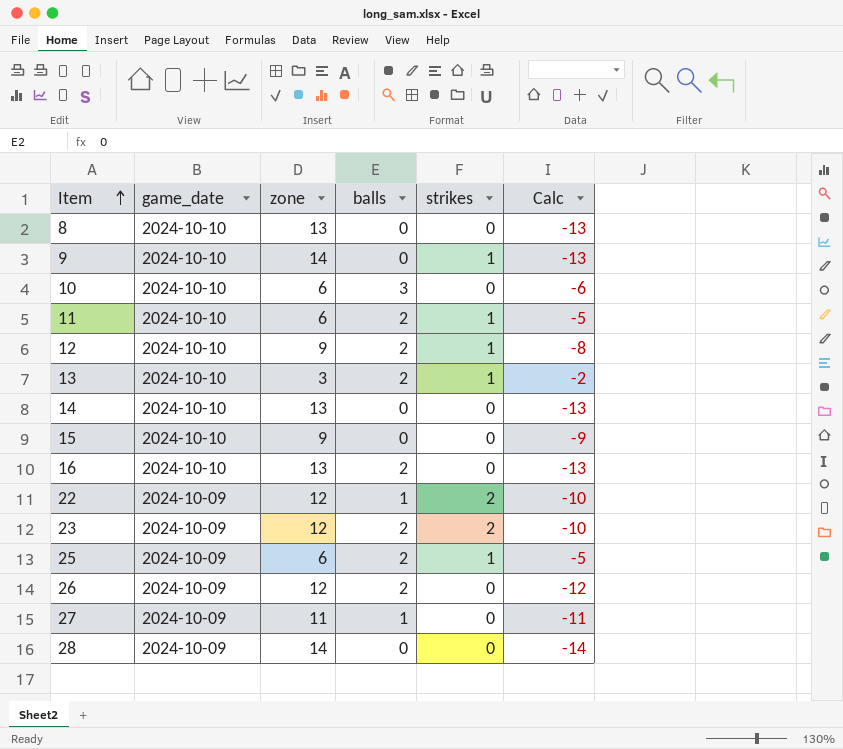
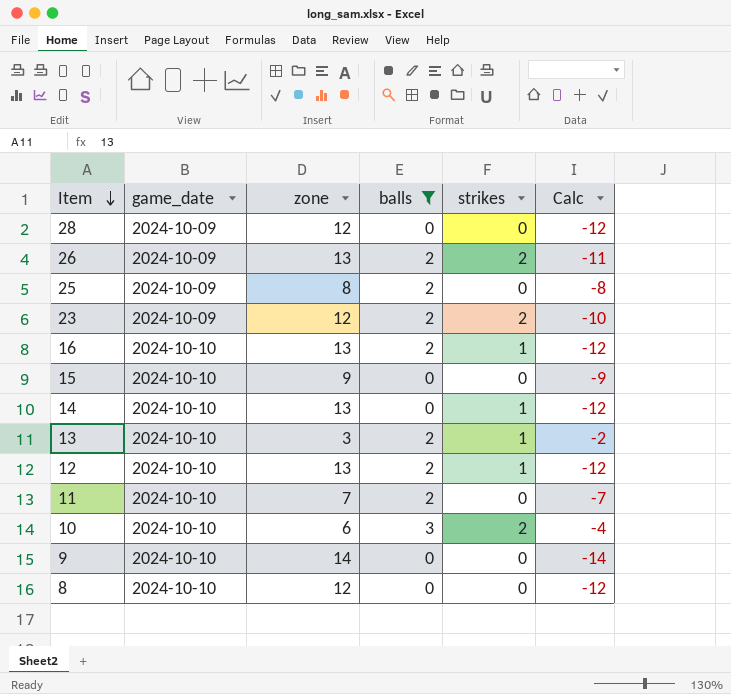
filter: none -> balls != 1
row order: Item ascending -> Item descending
28 | zone: 14 -> 12
28 | Calc: -14 -> -12
26 | zone: 12 -> 13
26 | strikes: 0 -> 2
26 | Calc: -12 -> -11
25 | zone: 6 -> 8
25 | strikes: 1 -> 0
25 | Calc: -5 -> -8
16 | strikes: 0 -> 1
16 | Calc: -13 -> -12
14 | strikes: 0 -> 1
14 | Calc: -13 -> -12
12 | zone: 9 -> 13
12 | Calc: -8 -> -12
11 | zone: 6 -> 7
11 | strikes: 1 -> 0
11 | Calc: -5 -> -7
10 | strikes: 0 -> 2
10 | Calc: -6 -> -4
9 | strikes: 1 -> 0
9 | Calc: -13 -> -14
8 | zone: 13 -> 12
8 | Calc: -13 -> -12

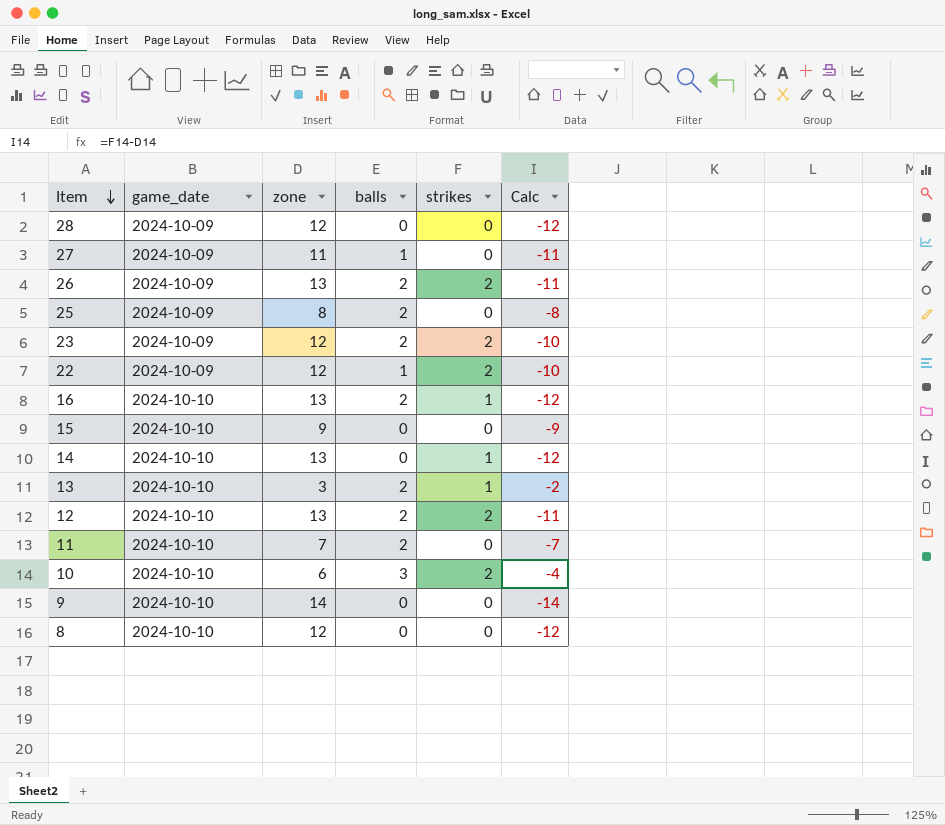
filter: balls != 1 -> none
12 | strikes: 1 -> 2
12 | Calc: -12 -> -11

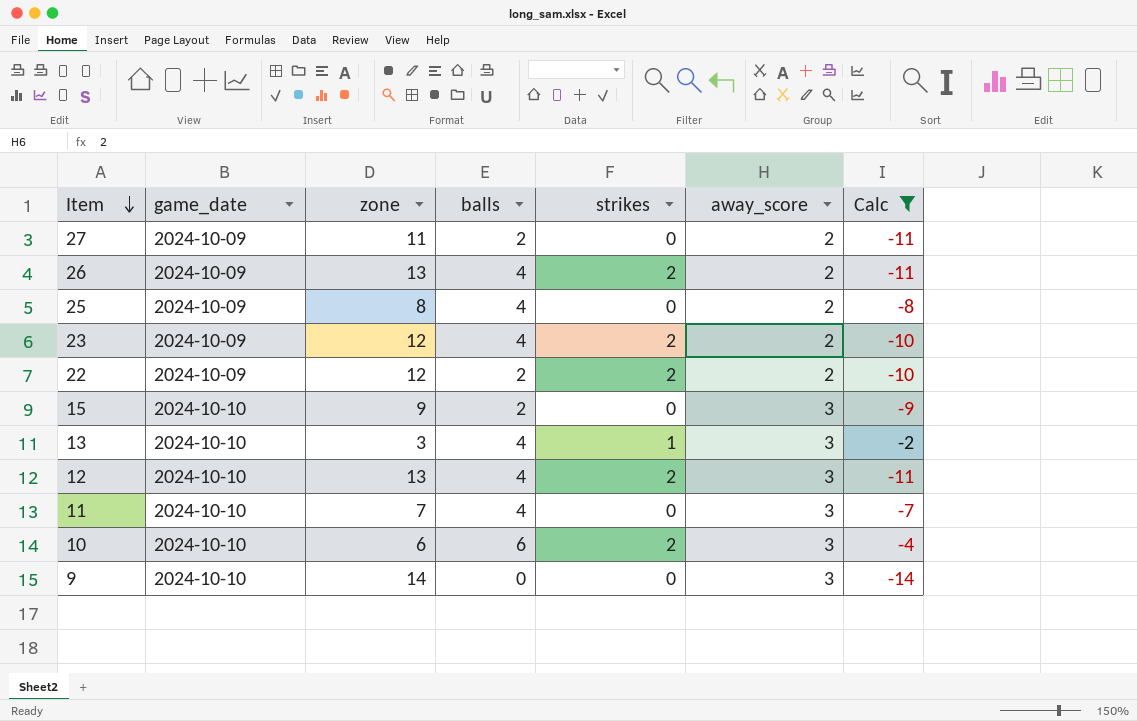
filter: none -> Calc != -12
column away_score | position: none -> 6
27 | balls: 1 -> 2
26 | balls: 2 -> 4
25 | balls: 2 -> 4
23 | balls: 2 -> 4
22 | balls: 1 -> 2
15 | balls: 0 -> 2
13 | balls: 2 -> 4
12 | balls: 2 -> 4
11 | balls: 2 -> 4
10 | balls: 3 -> 6

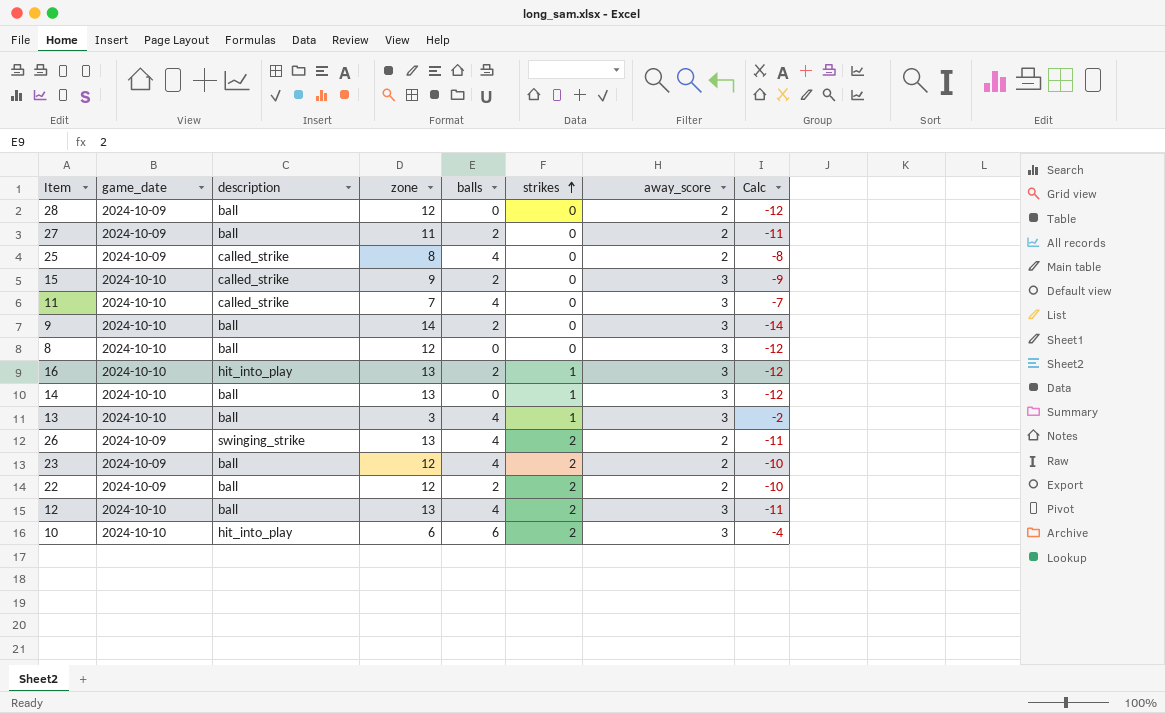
filter: Calc != -12 -> none
row order: Item descending -> strikes ascending
column description | position: none -> 3
9 | balls: 0 -> 2

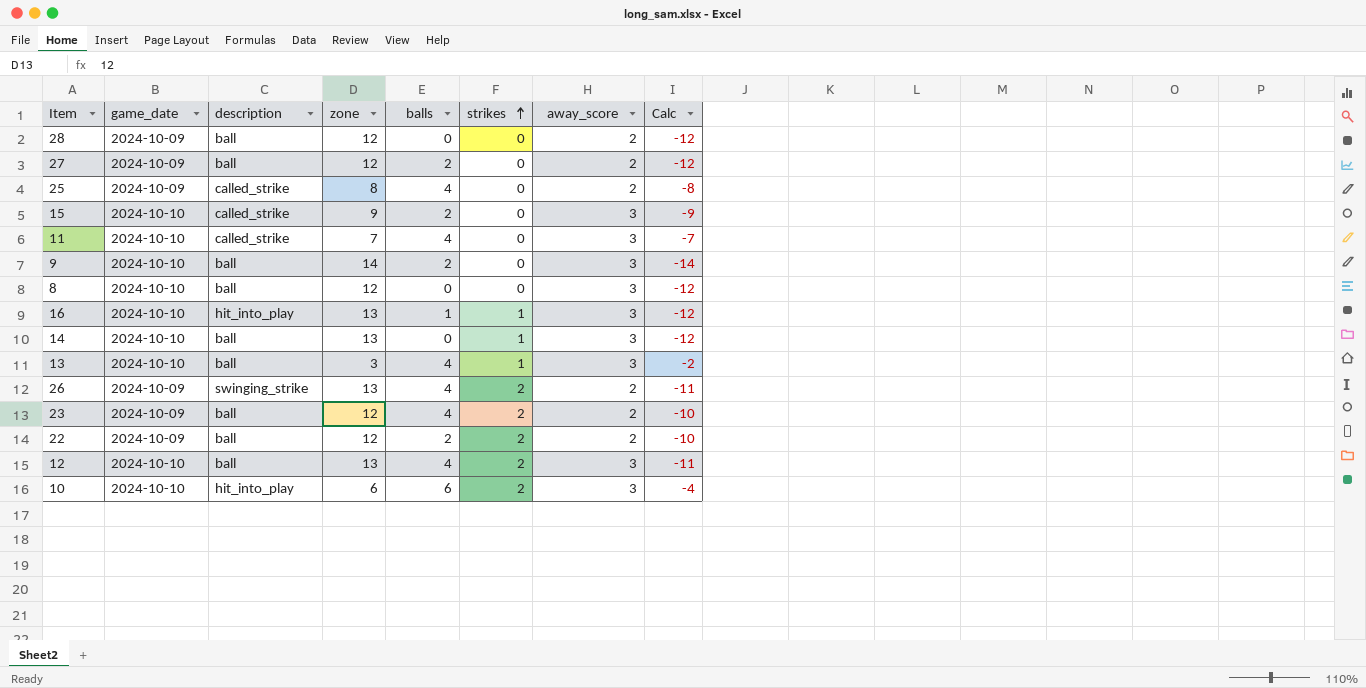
27 | zone: 11 -> 12
27 | Calc: -11 -> -12
16 | balls: 2 -> 1

